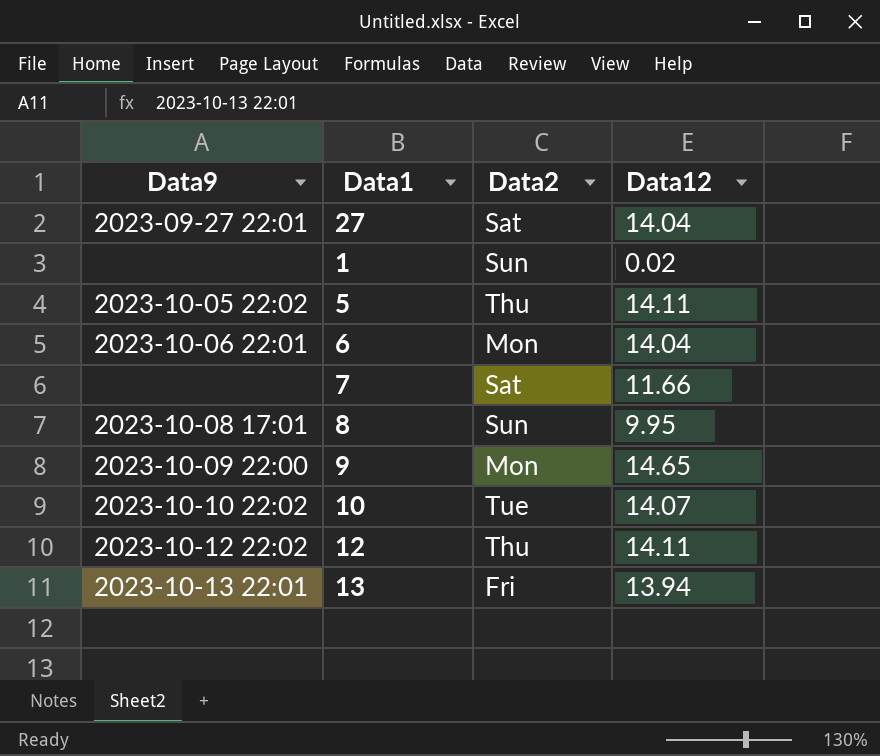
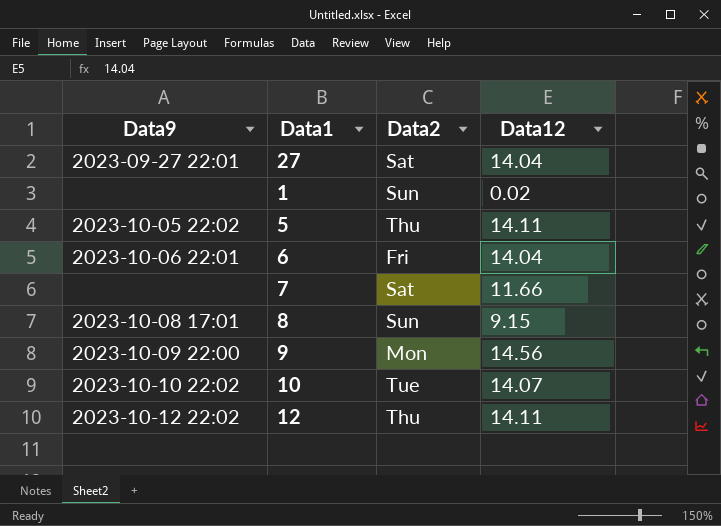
row 13: 2023-10-13 22:01 | Fri | 13.94 -> none
6 | Data2: Mon -> Fri
8 | Data12: 9.95 -> 9.15
9 | Data12: 14.65 -> 14.56

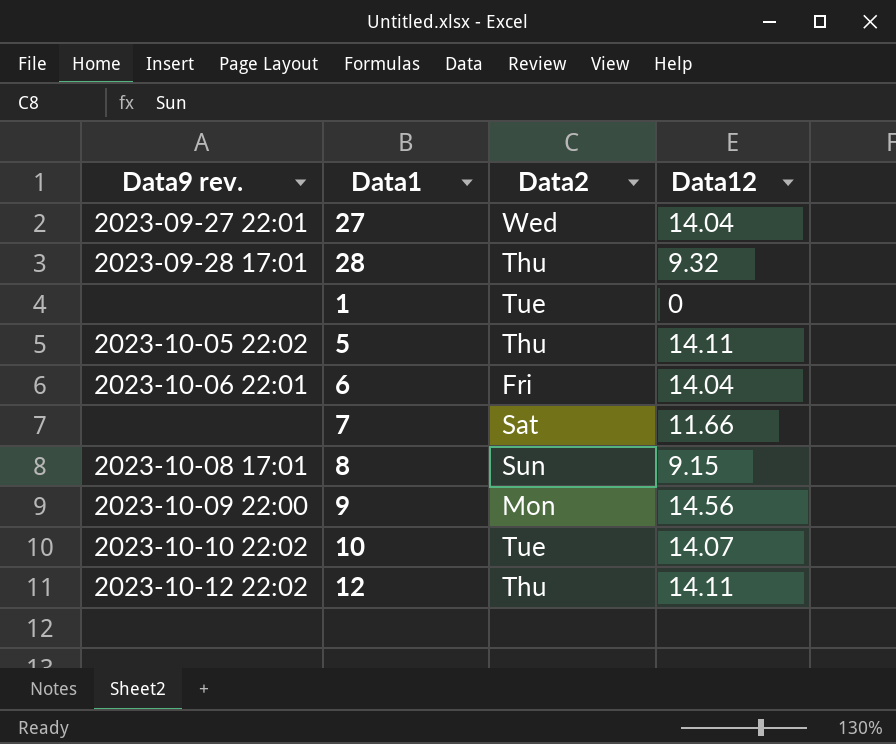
column name: Data9 -> Data9 rev.
27 | Data2: Sat -> Wed
row 28: none -> 2023-09-28 17:01 | Thu | 9.32
1 | Data2: Sun -> Tue
1 | Data12: 0.02 -> 0

